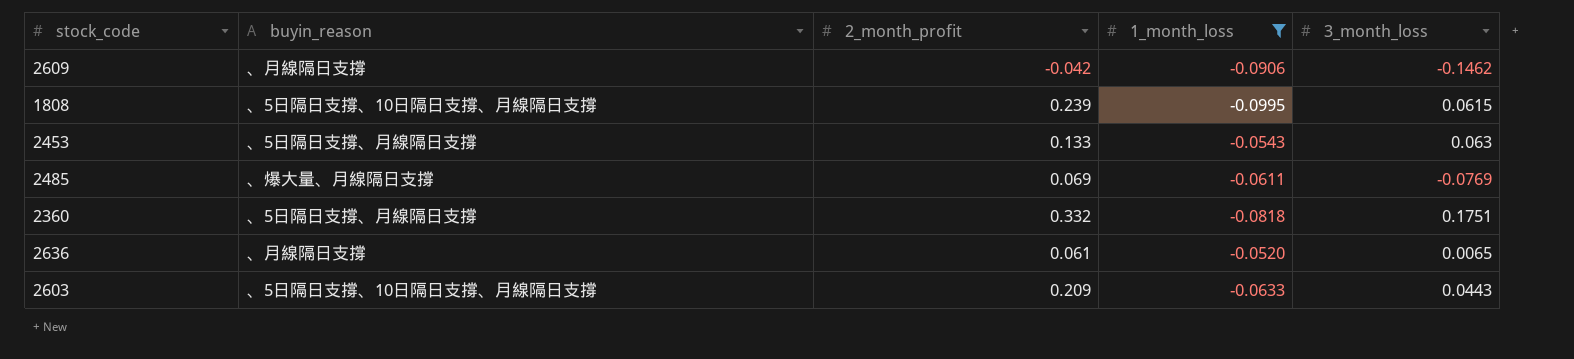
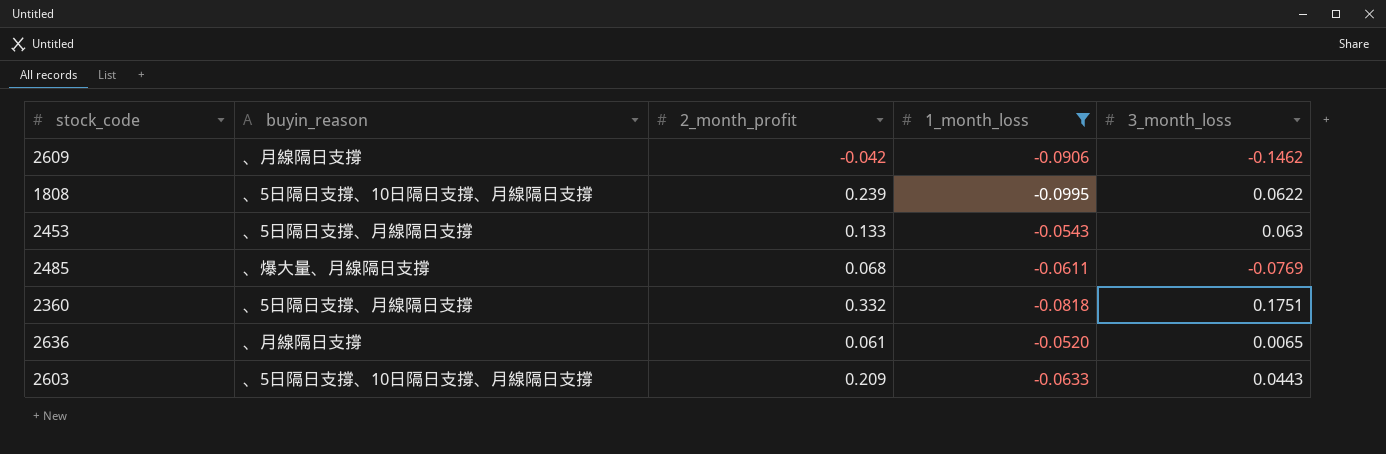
1808 | 3_month_loss: 0.0615 -> 0.0622
2485 | 2_month_profit: 0.069 -> 0.068

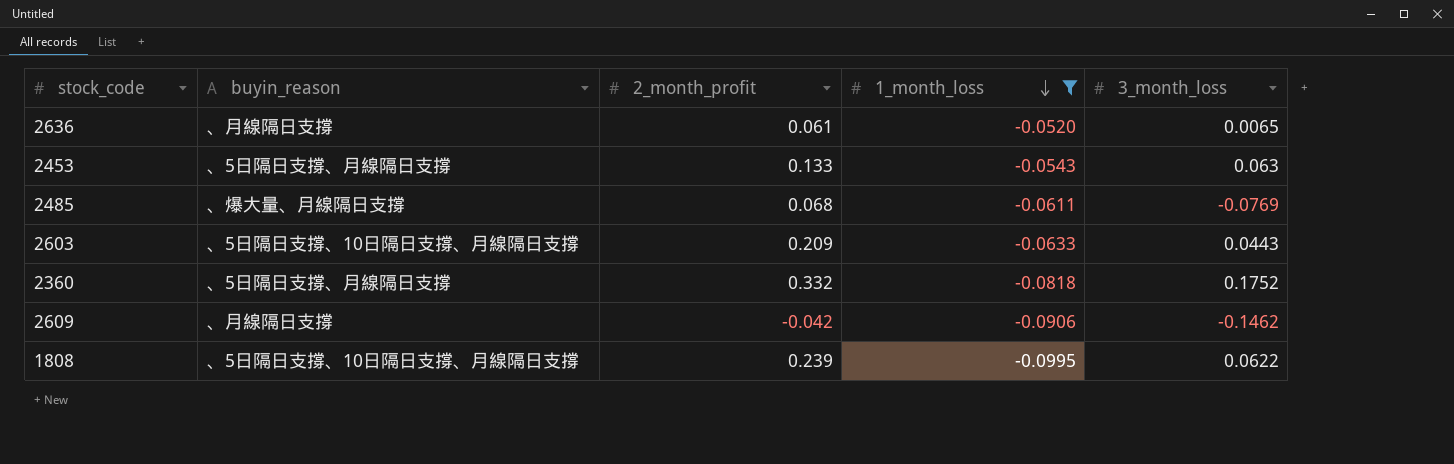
row order: none -> 1_month_loss descending
2360 | 3_month_loss: 0.1751 -> 0.1752

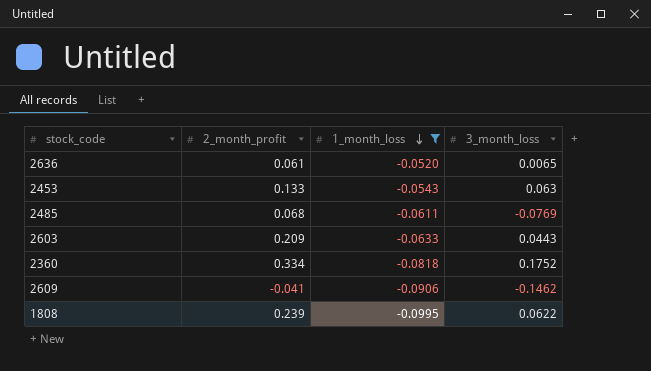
column buyin_reason | position: 2 -> none
2360 | 2_month_profit: 0.332 -> 0.334
2609 | 2_month_profit: -0.042 -> -0.041

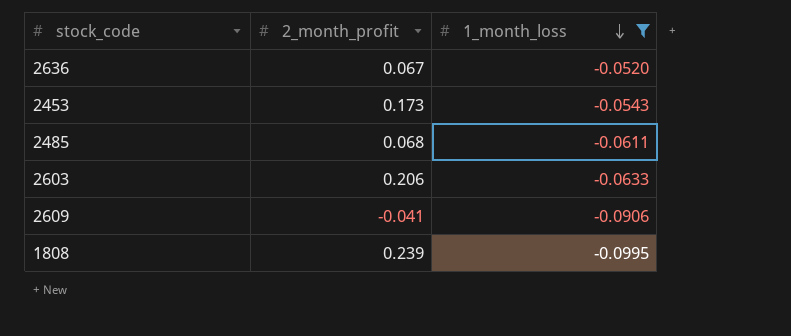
column 3_month_loss | position: 4 -> none
row 2360: 0.334 | -0.0818 | 0.1752 -> none
2636 | 2_month_profit: 0.061 -> 0.067
2453 | 2_month_profit: 0.133 -> 0.173
2603 | 2_month_profit: 0.209 -> 0.206

